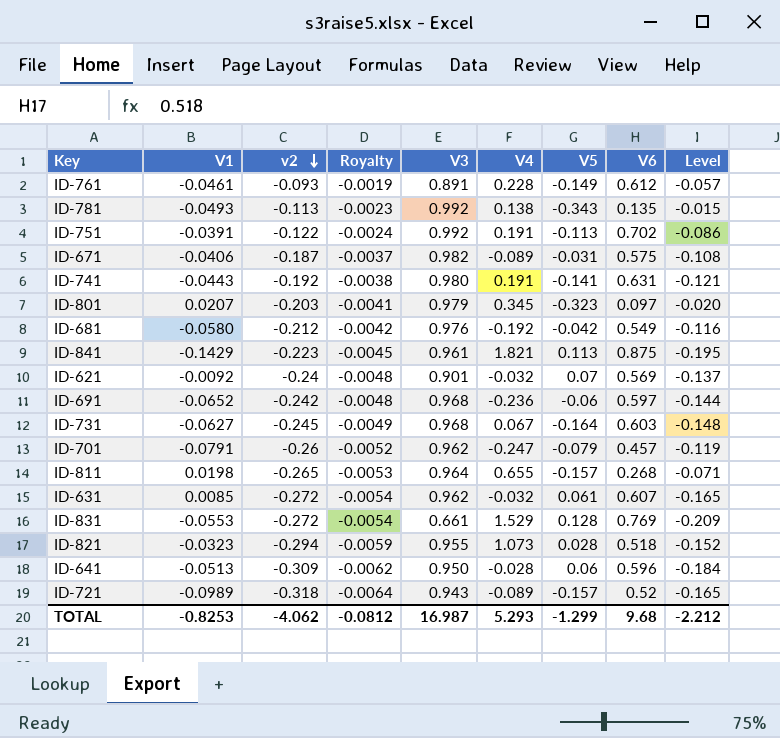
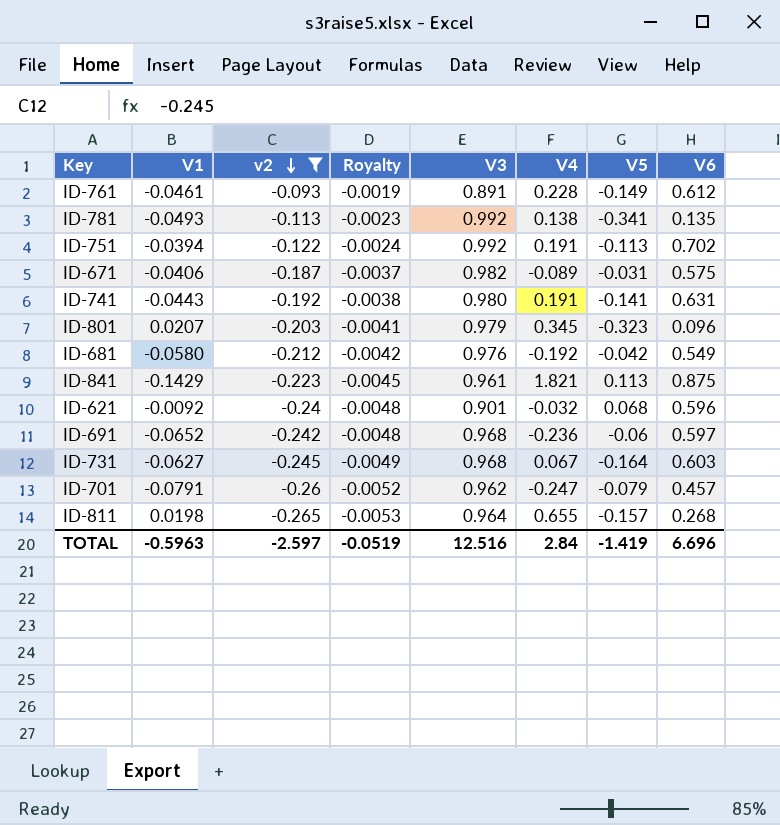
filter: none -> v2 >= -0.265
column Level | formula: [v2] * [V6] -> none
ID-781 | V5: -0.343 -> -0.341
ID-751 | V1: -0.0391 -> -0.0394
ID-801 | V6: 0.097 -> 0.096
ID-621 | V5: 0.07 -> 0.068
ID-621 | V6: 0.569 -> 0.596
TOTAL | V1: -0.8253 -> -0.5963
TOTAL | v2: -4.062 -> -2.597
TOTAL | Royalty: -0.0812 -> -0.0519
TOTAL | V3: 16.987 -> 12.516
TOTAL | V4: 5.293 -> 2.84
TOTAL | V5: -1.299 -> -1.419
TOTAL | V6: 9.68 -> 6.696

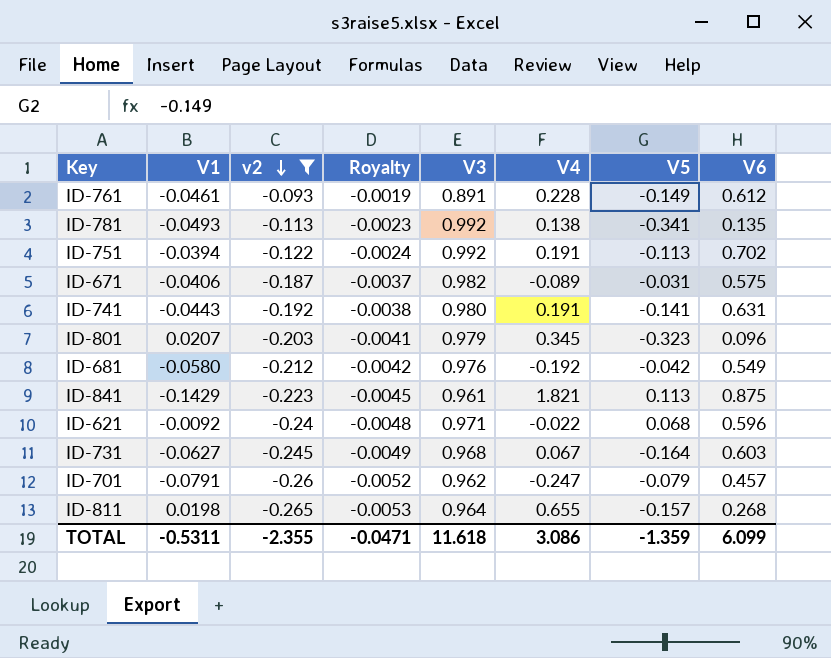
row ID-691: -0.0652 | -0.242 | -0.0048 | 0.968 | -0.236 | -0.06 | 0.597 -> none
ID-621 | V3: 0.901 -> 0.971
ID-621 | V4: -0.032 -> -0.022
TOTAL | V1: -0.5963 -> -0.5311
TOTAL | v2: -2.597 -> -2.355
TOTAL | Royalty: -0.0519 -> -0.0471
TOTAL | V3: 12.516 -> 11.618
TOTAL | V4: 2.84 -> 3.086
TOTAL | V5: -1.419 -> -1.359
TOTAL | V6: 6.696 -> 6.099

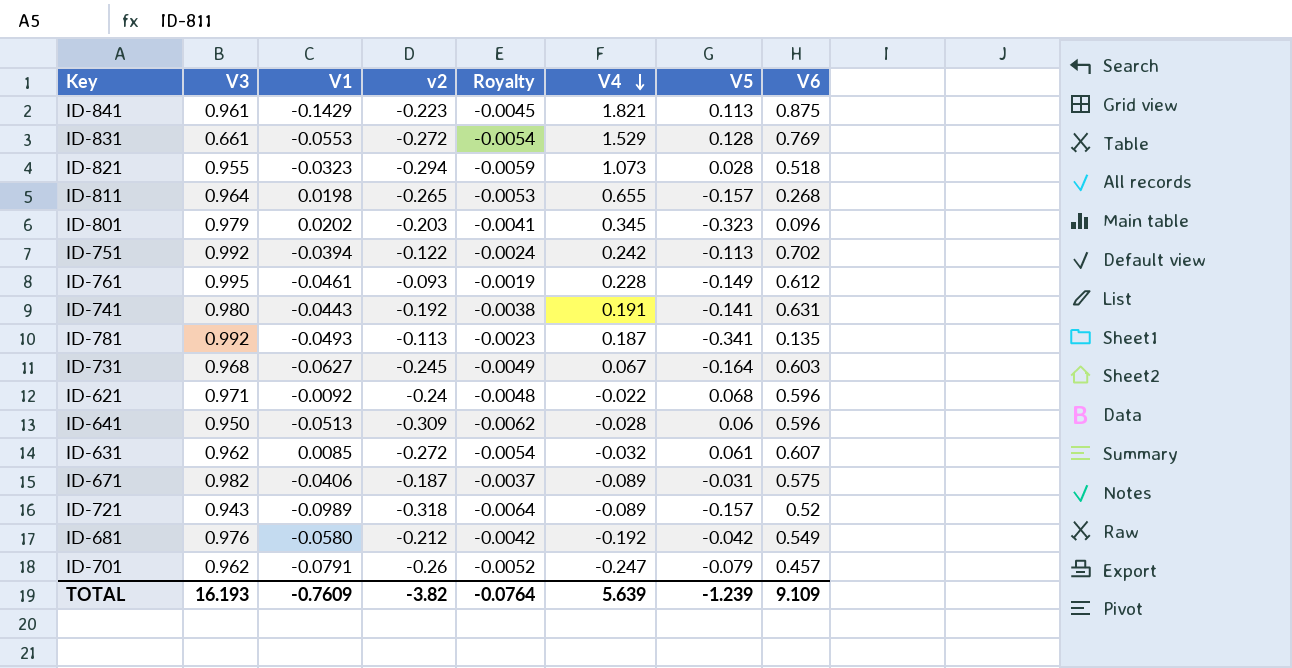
filter: v2 >= -0.265 -> none
row order: v2 descending -> V4 descending
column V3 | position: 5 -> 2
ID-801 | V1: 0.0207 -> 0.0202
ID-751 | V4: 0.191 -> 0.242
ID-761 | V3: 0.891 -> 0.995
ID-781 | V4: 0.138 -> 0.187
TOTAL | V3: 11.618 -> 16.193
TOTAL | V1: -0.5311 -> -0.7609
TOTAL | v2: -2.355 -> -3.82
TOTAL | Royalty: -0.0471 -> -0.0764
TOTAL | V4: 3.086 -> 5.639
TOTAL | V5: -1.359 -> -1.239
TOTAL | V6: 6.099 -> 9.109

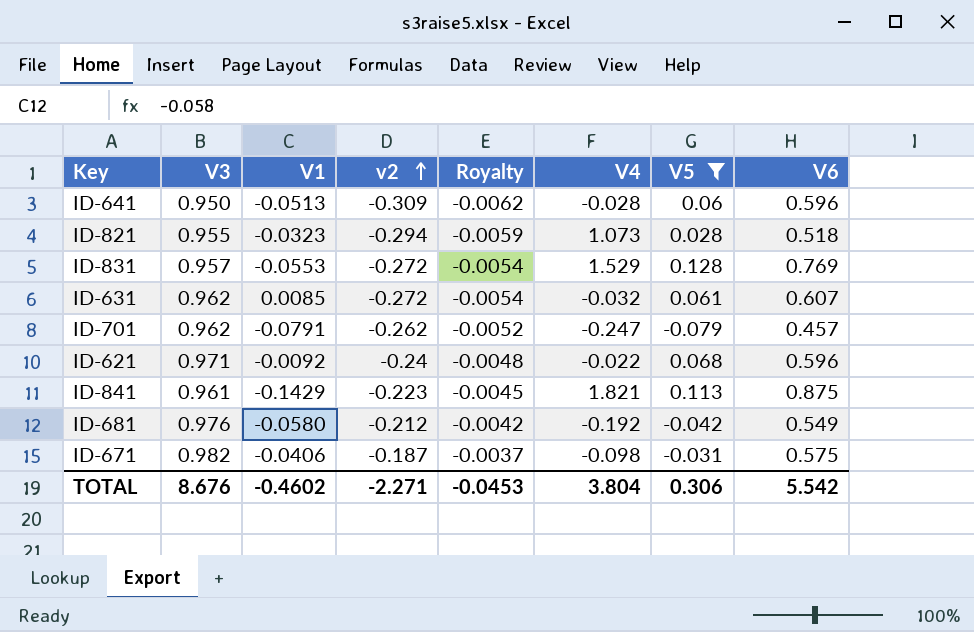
filter: none -> V5 >= -0.079
row order: V4 descending -> v2 ascending
ID-831 | V3: 0.661 -> 0.957
ID-701 | v2: -0.26 -> -0.262
ID-671 | V4: -0.089 -> -0.098
TOTAL | V3: 16.193 -> 8.676
TOTAL | V1: -0.7609 -> -0.4602
TOTAL | v2: -3.82 -> -2.271
TOTAL | Royalty: -0.0764 -> -0.0453
TOTAL | V4: 5.639 -> 3.804
TOTAL | V5: -1.239 -> 0.306
TOTAL | V6: 9.109 -> 5.542

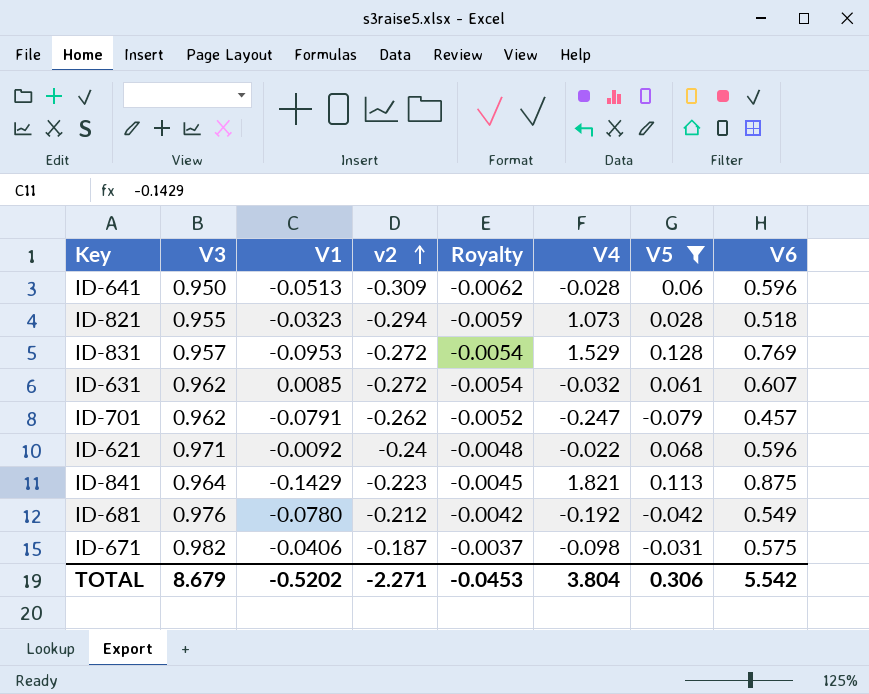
ID-831 | V1: -0.0553 -> -0.0953
ID-841 | V3: 0.961 -> 0.964
ID-681 | V1: -0.0580 -> -0.0780
TOTAL | V3: 8.676 -> 8.679
TOTAL | V1: -0.4602 -> -0.5202

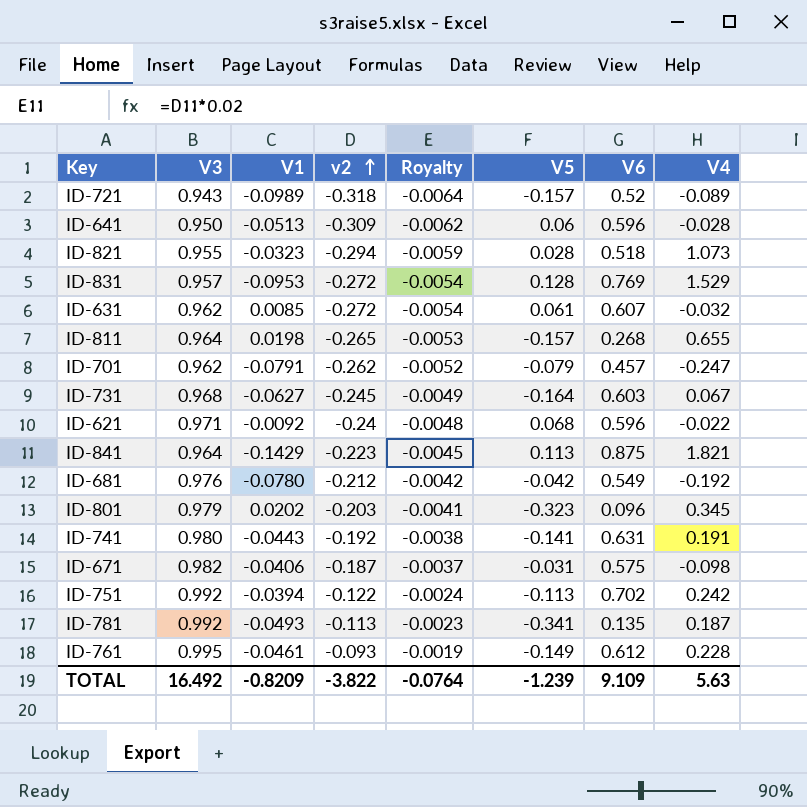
filter: V5 >= -0.079 -> none
column V4 | position: 6 -> 8
TOTAL | V3: 8.679 -> 16.492
TOTAL | V1: -0.5202 -> -0.8209
TOTAL | v2: -2.271 -> -3.822
TOTAL | Royalty: -0.0453 -> -0.0764
TOTAL | V5: 0.306 -> -1.239
TOTAL | V6: 5.542 -> 9.109
TOTAL | V4: 3.804 -> 5.63

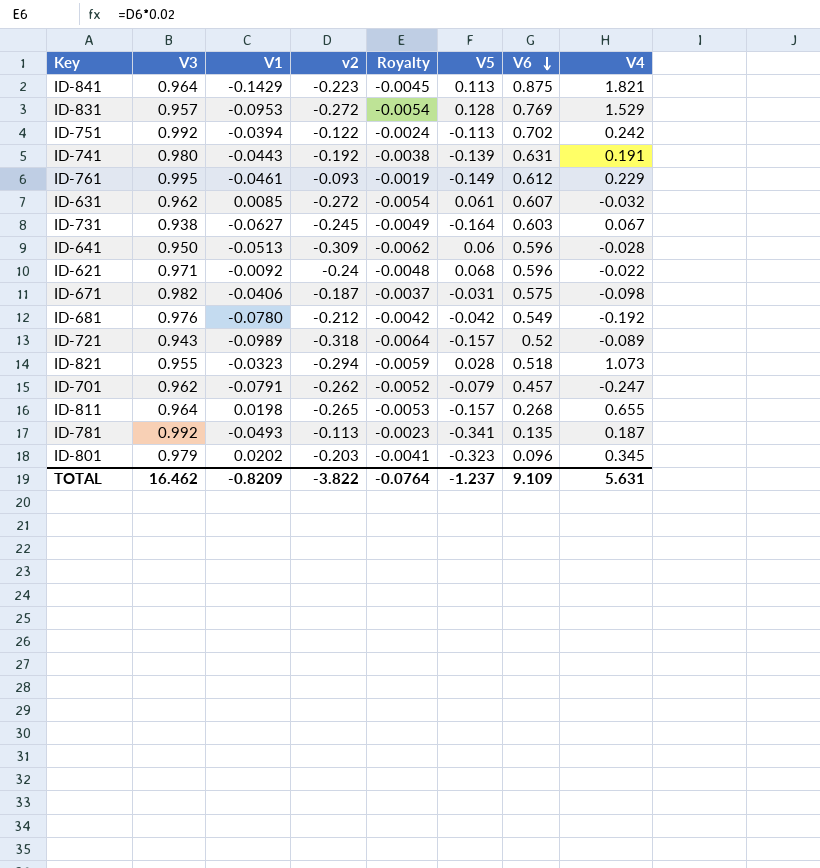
row order: v2 ascending -> V6 descending
ID-741 | V5: -0.141 -> -0.139
ID-761 | V4: 0.228 -> 0.229
ID-731 | V3: 0.968 -> 0.938
TOTAL | V3: 16.492 -> 16.462
TOTAL | V5: -1.239 -> -1.237
TOTAL | V4: 5.63 -> 5.631

